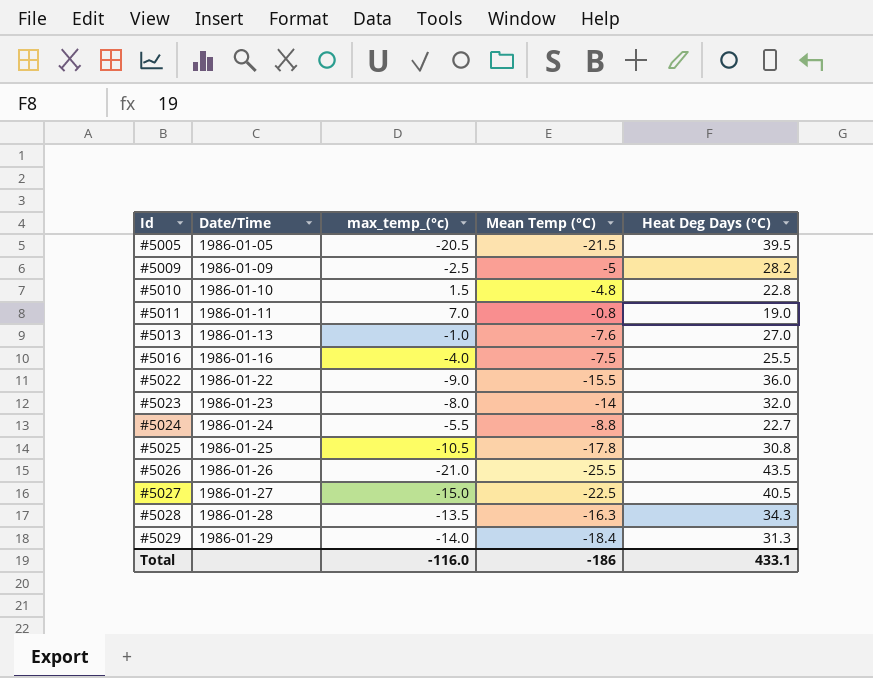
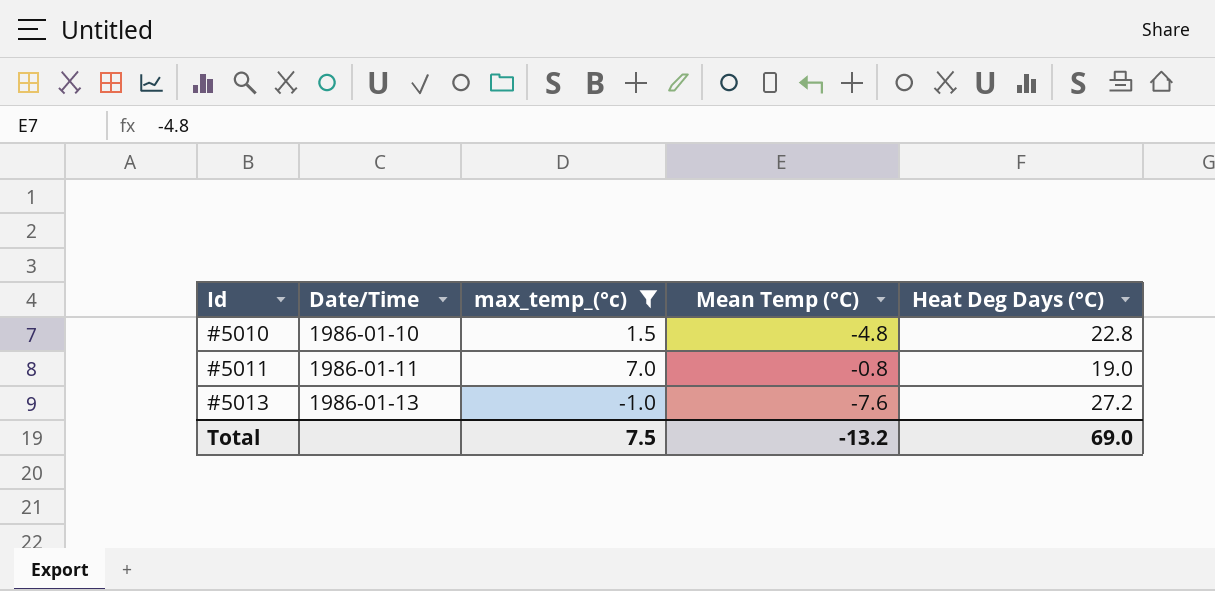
filter: none -> max_temp_(°c) >= -1.0
#5013 | Heat Deg Days (°C): 27.0 -> 27.2
Total | max_temp_(°c): -116.0 -> 7.5
Total | Mean Temp (°C): -186 -> -13.2
Total | Heat Deg Days (°C): 433.1 -> 69.0

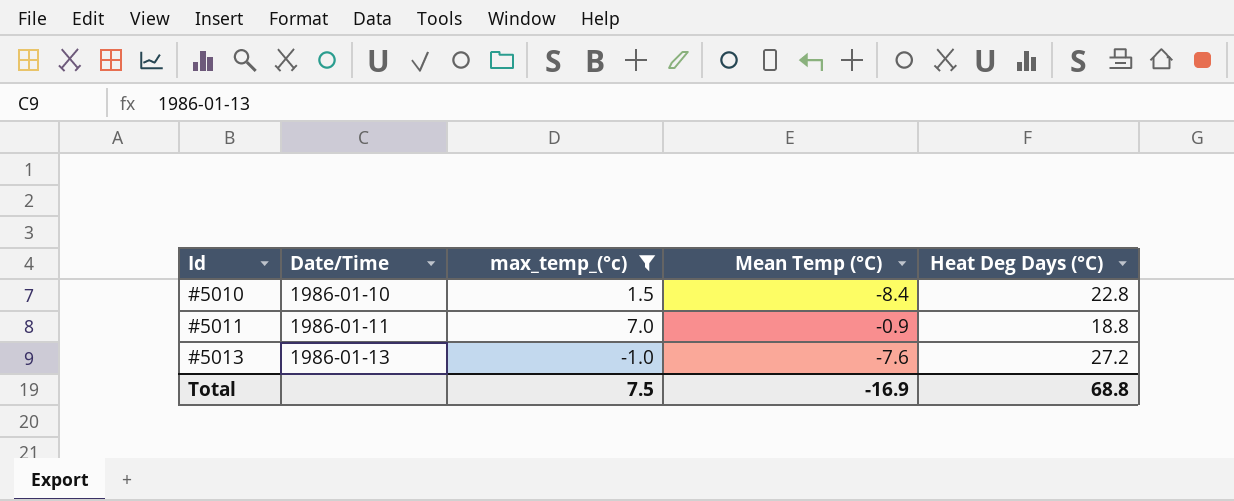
#5010 | Mean Temp (°C): -4.8 -> -8.4
#5011 | Mean Temp (°C): -0.8 -> -0.9
#5011 | Heat Deg Days (°C): 19.0 -> 18.8
Total | Mean Temp (°C): -13.2 -> -16.9
Total | Heat Deg Days (°C): 69.0 -> 68.8

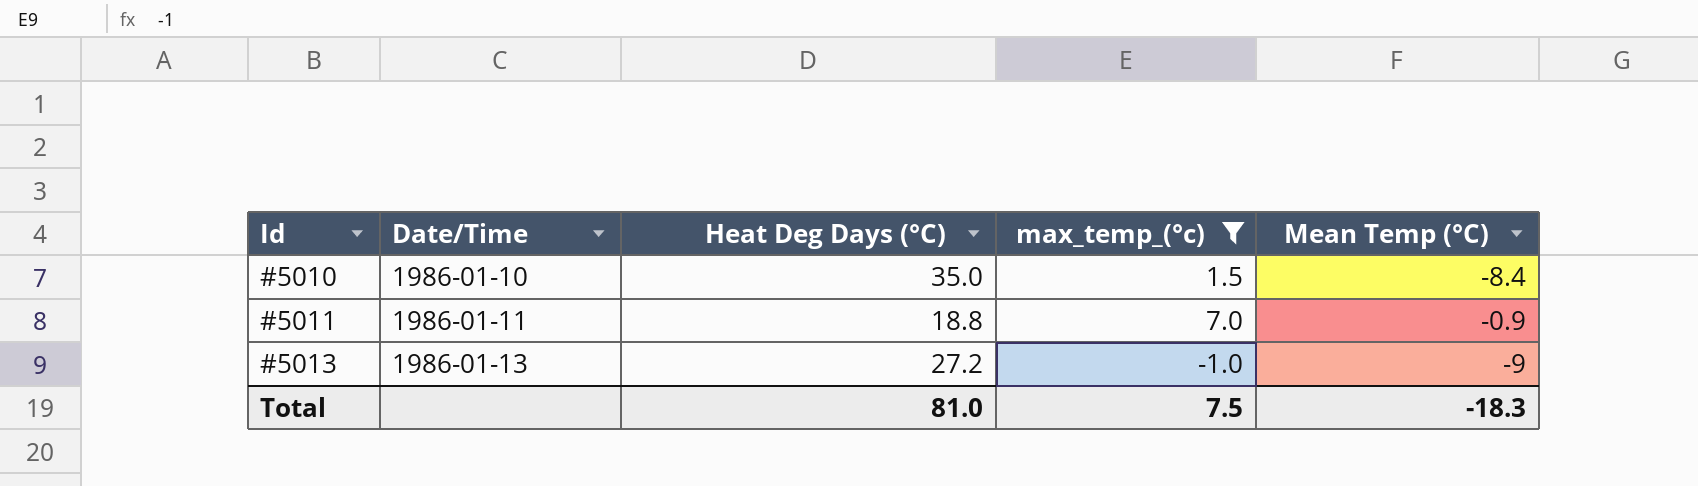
column Heat Deg Days (°C) | position: 5 -> 3
#5010 | Heat Deg Days (°C): 22.8 -> 35.0
#5013 | Mean Temp (°C): -7.6 -> -9
Total | Heat Deg Days (°C): 68.8 -> 81.0
Total | Mean Temp (°C): -16.9 -> -18.3

